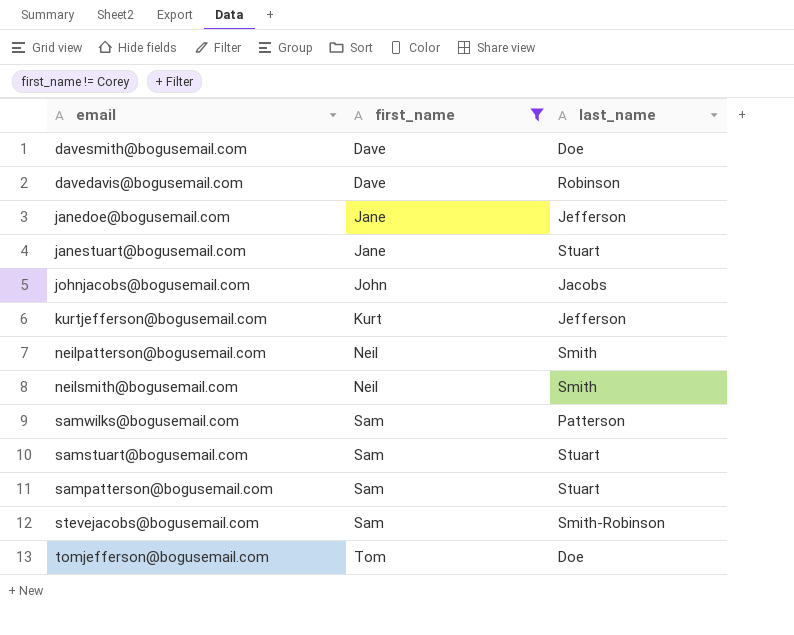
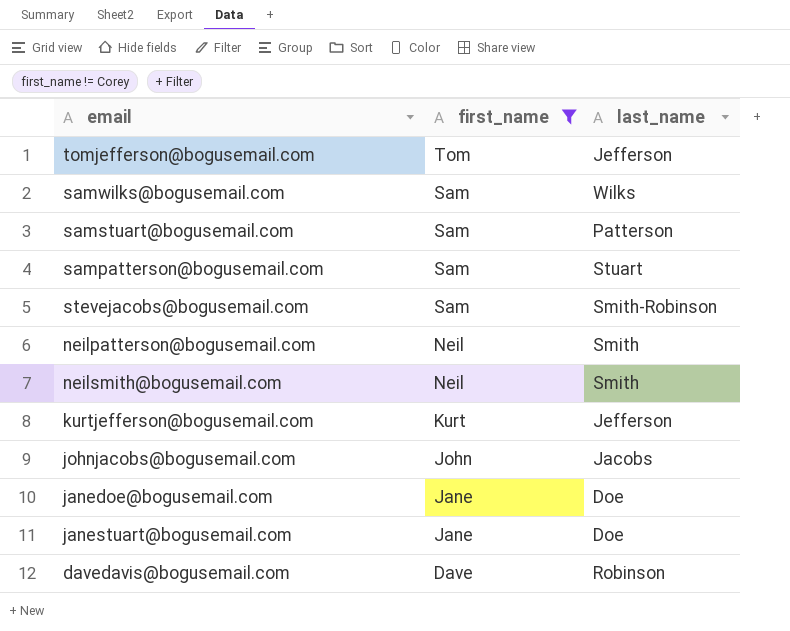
row order: first_name ascending -> first_name descending
row davesmith@bogusemail.com: Dave | Doe -> none
tomjefferson@bogusemail.com | last_name: Doe -> Jefferson
samwilks@bogusemail.com | last_name: Patterson -> Wilks
samstuart@bogusemail.com | last_name: Stuart -> Patterson
janedoe@bogusemail.com | last_name: Jefferson -> Doe
janestuart@bogusemail.com | last_name: Stuart -> Doe

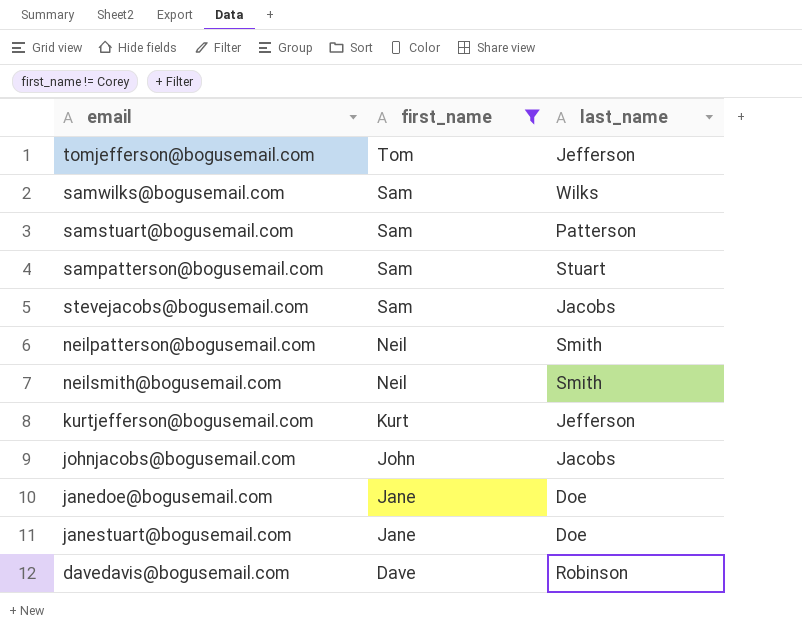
stevejacobs@bogusemail.com | last_name: Smith-Robinson -> Jacobs

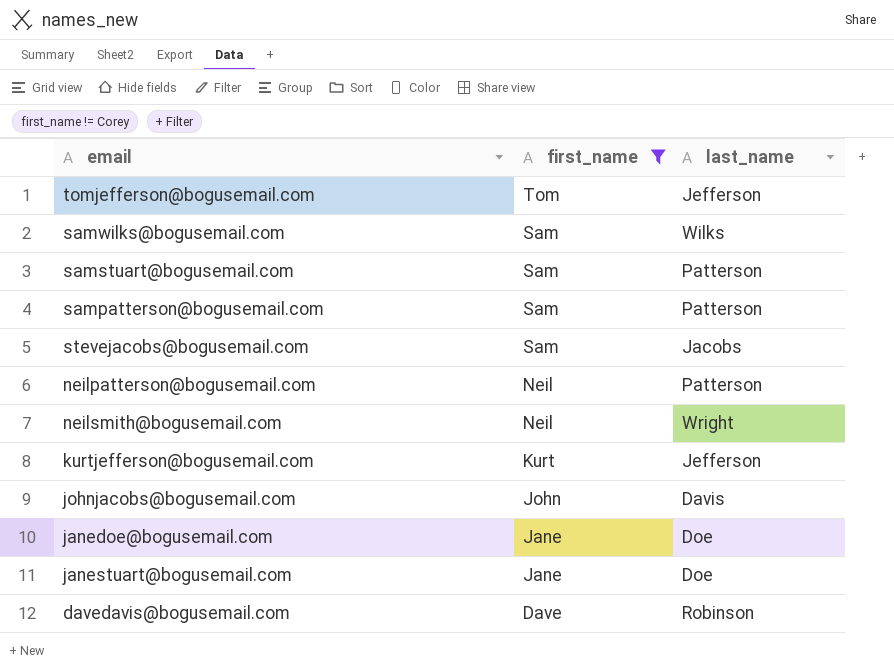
sampatterson@bogusemail.com | last_name: Stuart -> Patterson
neilpatterson@bogusemail.com | last_name: Smith -> Patterson
neilsmith@bogusemail.com | last_name: Smith -> Wright
johnjacobs@bogusemail.com | last_name: Jacobs -> Davis

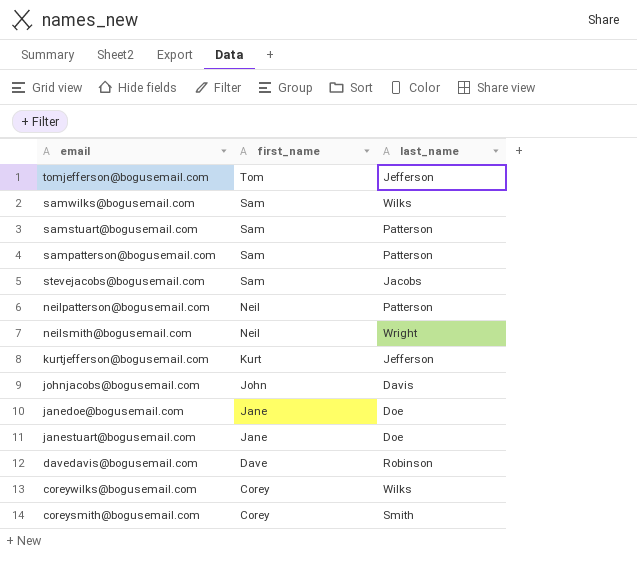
filter: first_name != Corey -> none

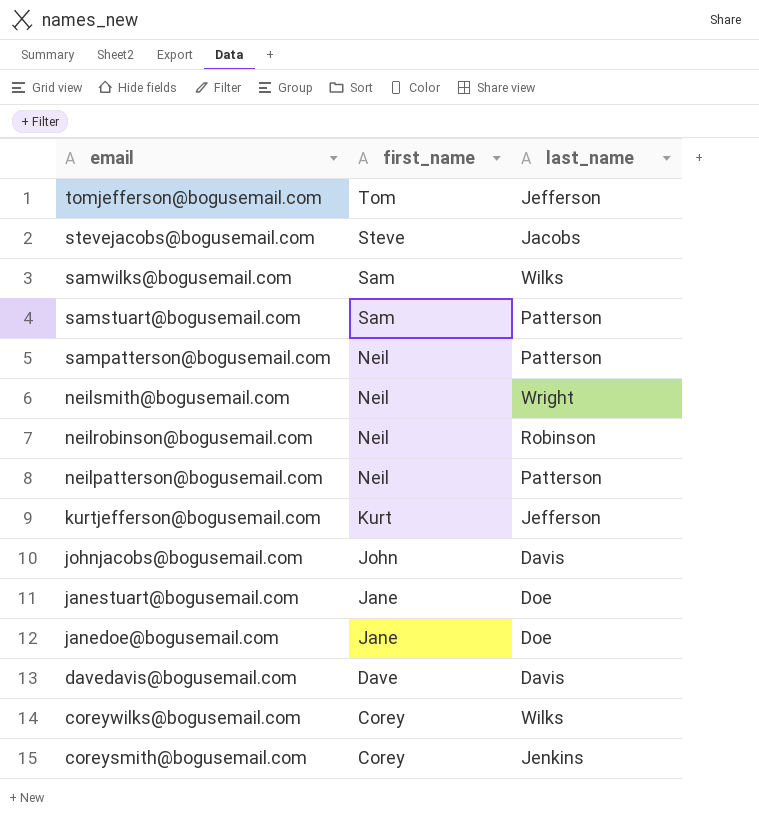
row order: first_name descending -> email descending
stevejacobs@bogusemail.com | first_name: Sam -> Steve
sampatterson@bogusemail.com | first_name: Sam -> Neil
row neilrobinson@bogusemail.com: none -> Neil | Robinson
davedavis@bogusemail.com | last_name: Robinson -> Davis
coreysmith@bogusemail.com | last_name: Smith -> Jenkins

